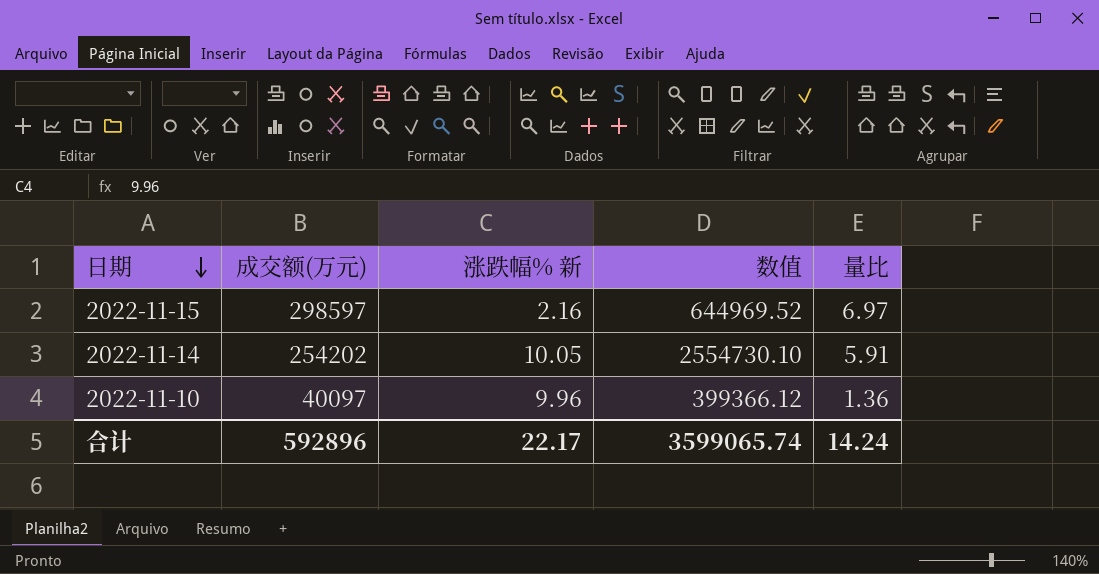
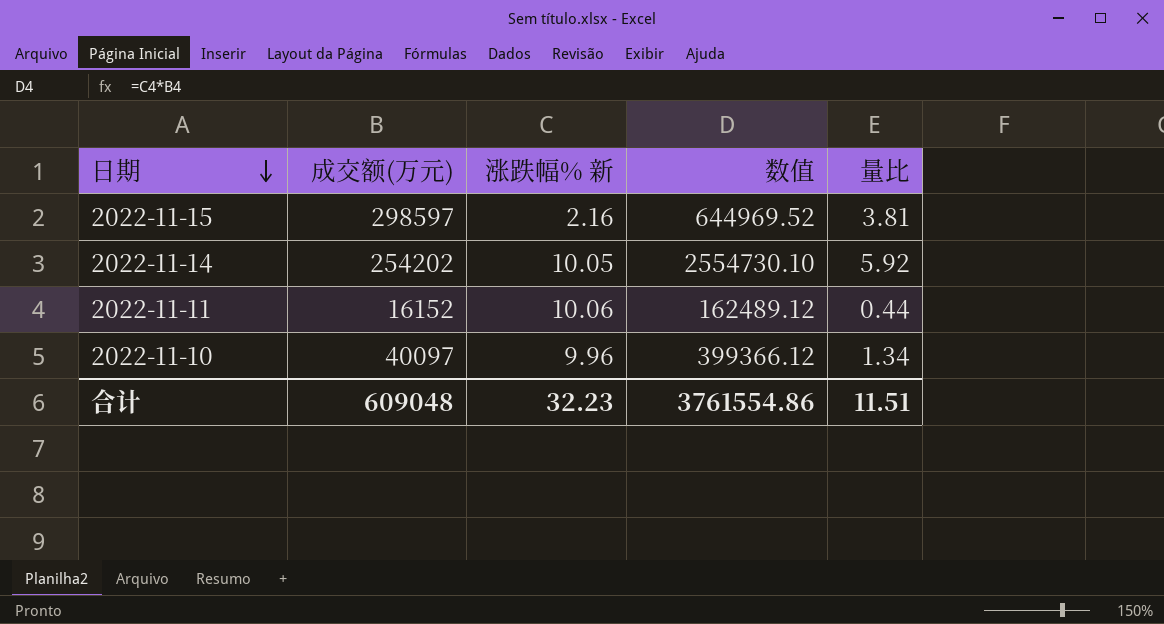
2022-11-15 | 量比: 6.97 -> 3.81
2022-11-14 | 量比: 5.91 -> 5.92
row 2022-11-11: none -> 16152 | 10.06 | 162489.12 | 0.44
2022-11-10 | 量比: 1.36 -> 1.34
合计 | 成交额(万元): 592896 -> 609048
合计 | 涨跌幅% 新: 22.17 -> 32.23
合计 | 数值: 3599065.74 -> 3761554.86
合计 | 量比: 14.24 -> 11.51

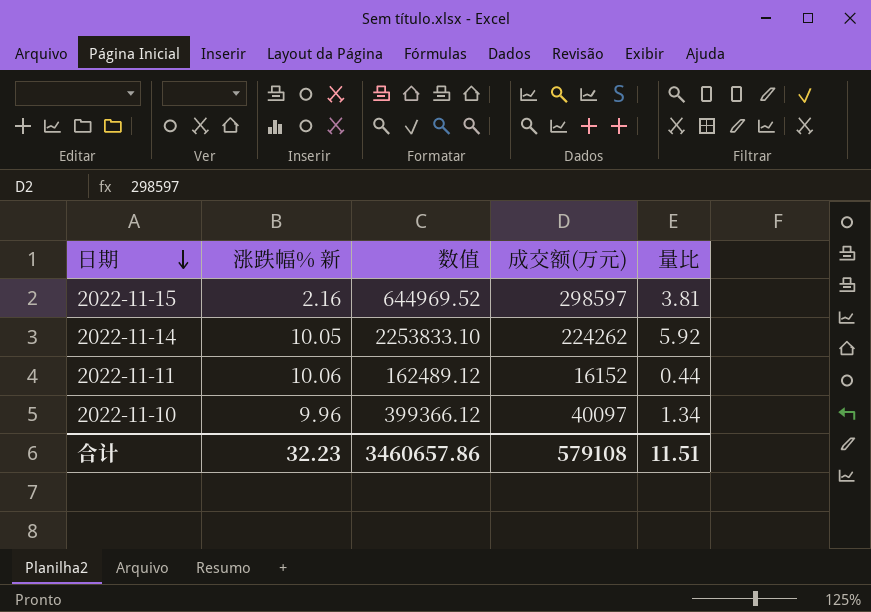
column 成交额(万元) | position: 2 -> 4
2022-11-14 | 数值: 2554730.10 -> 2253833.10
2022-11-14 | 成交额(万元): 254202 -> 224262
合计 | 数值: 3761554.86 -> 3460657.86
合计 | 成交额(万元): 609048 -> 579108

